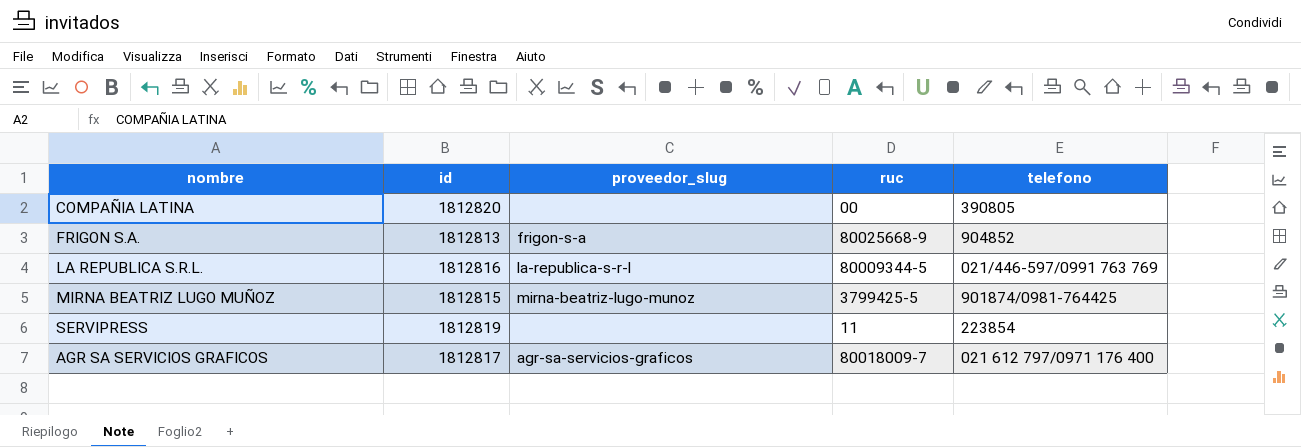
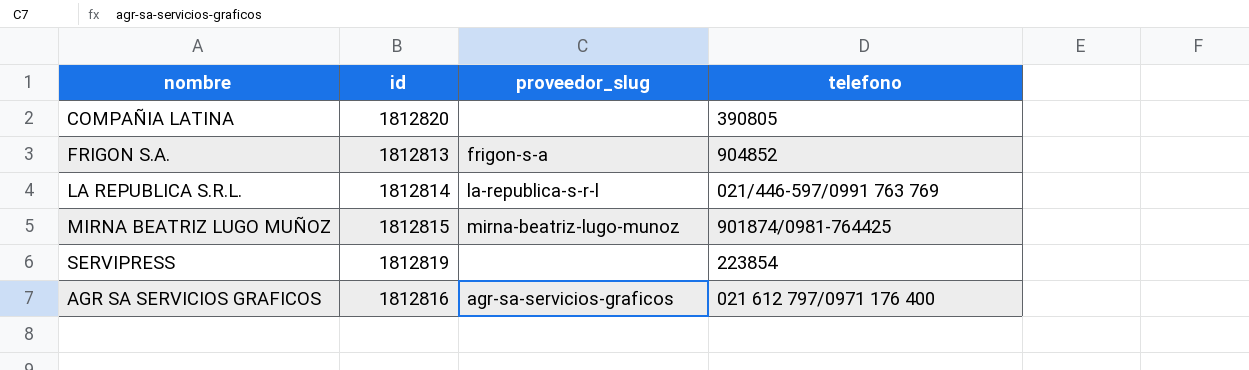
column ruc | position: 4 -> none
LA REPUBLICA S.R.L. | id: 1812816 -> 1812814
AGR SA SERVICIOS GRAFICOS | id: 1812817 -> 1812816

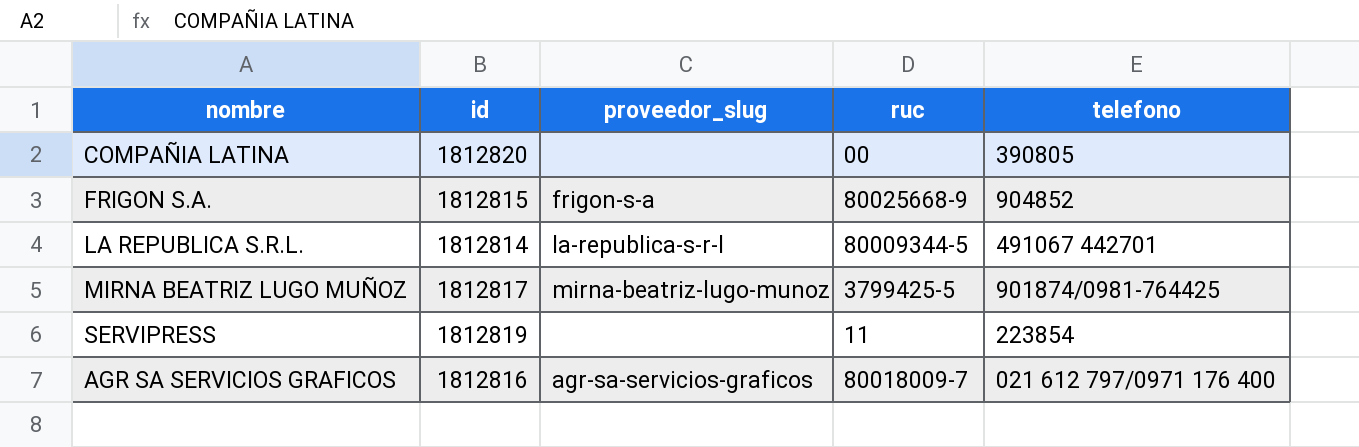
column ruc | position: none -> 4
FRIGON S.A. | id: 1812813 -> 1812815
LA REPUBLICA S.R.L. | telefono: 021/446-597/0991 763 769 -> 491067 442701
MIRNA BEATRIZ LUGO MUÑOZ | id: 1812815 -> 1812817

